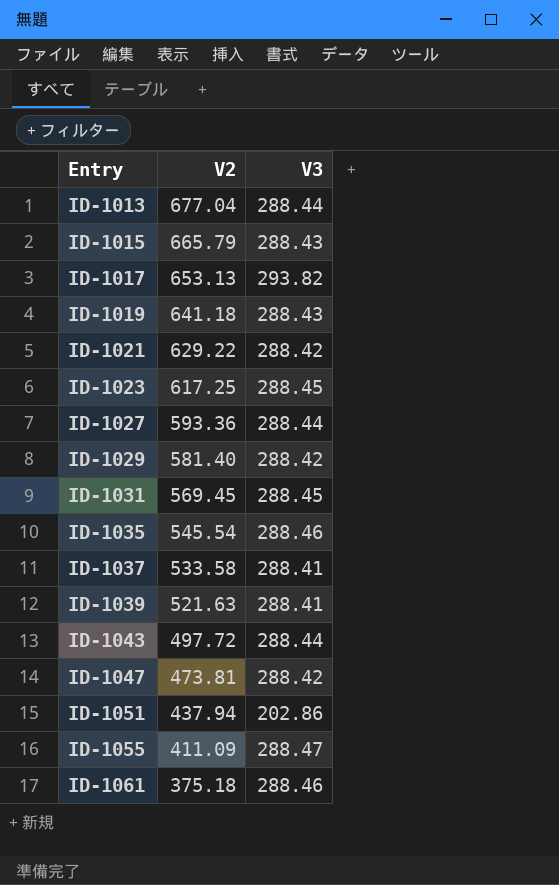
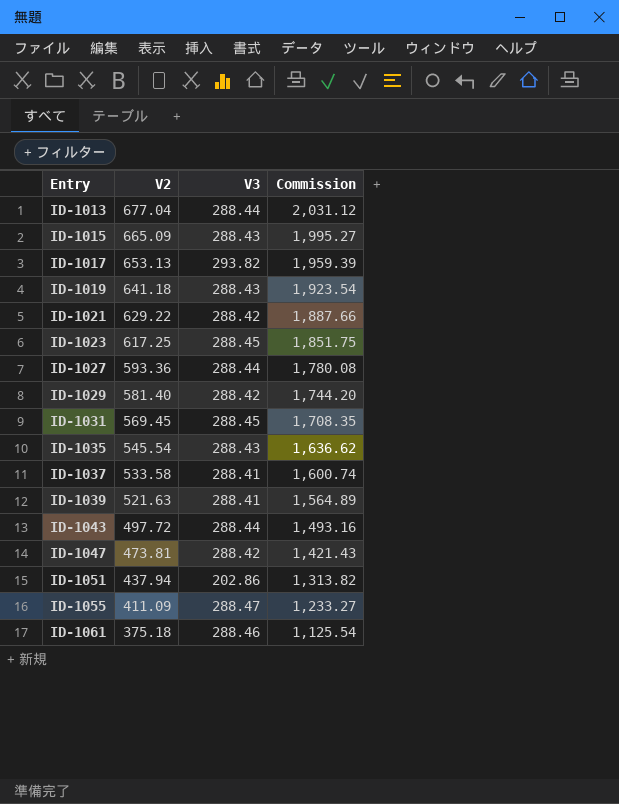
column Commission | formula: none -> [V2] * 3
ID-1015 | V2: 665.79 -> 665.09
ID-1035 | V3: 288.46 -> 288.43

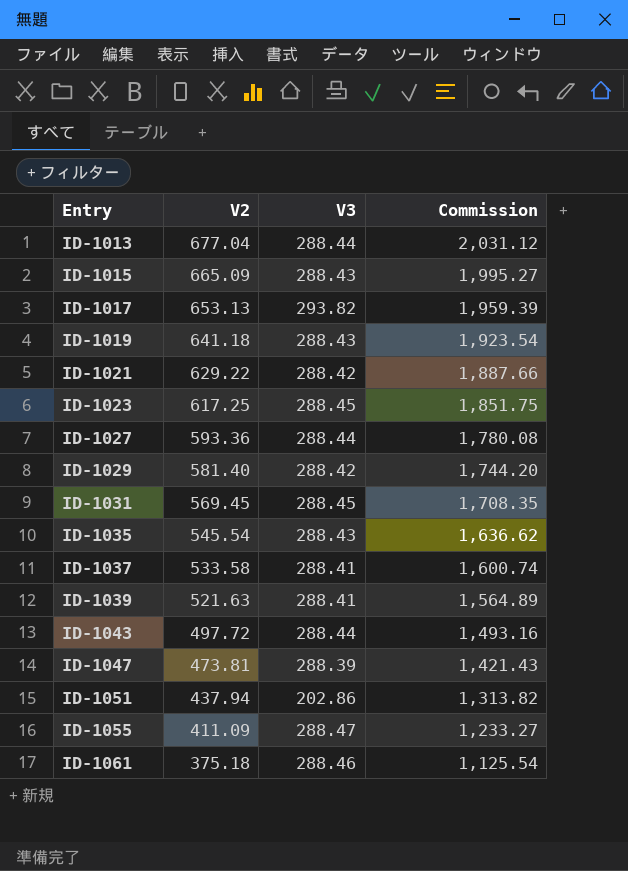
ID-1047 | V3: 288.42 -> 288.39

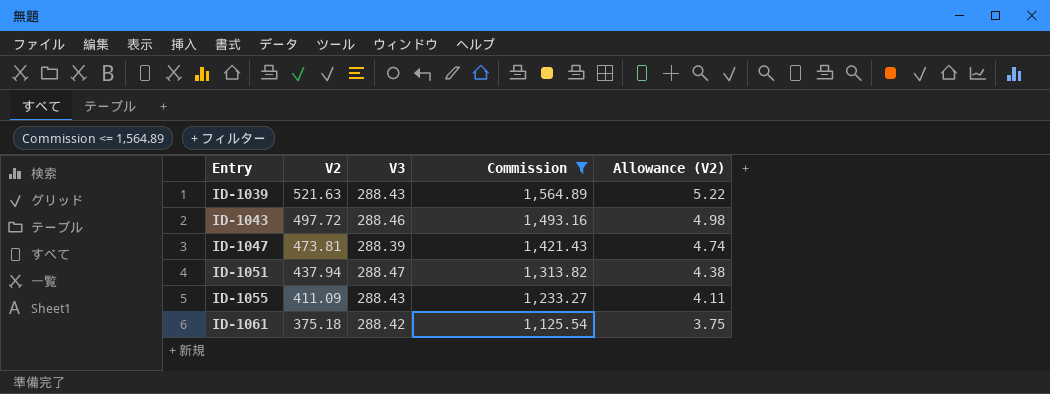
filter: none -> Commission <= 1,564.89
column Allowance (V2) | formula: none -> [V2] * 0.01
ID-1039 | V3: 288.41 -> 288.43
ID-1043 | V3: 288.44 -> 288.46
ID-1051 | V3: 202.86 -> 288.47
ID-1055 | V3: 288.47 -> 288.43
ID-1061 | V3: 288.46 -> 288.42

